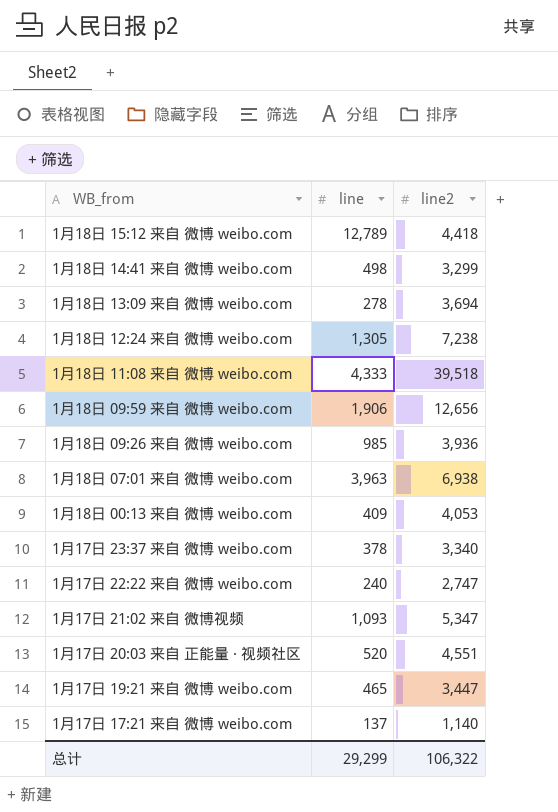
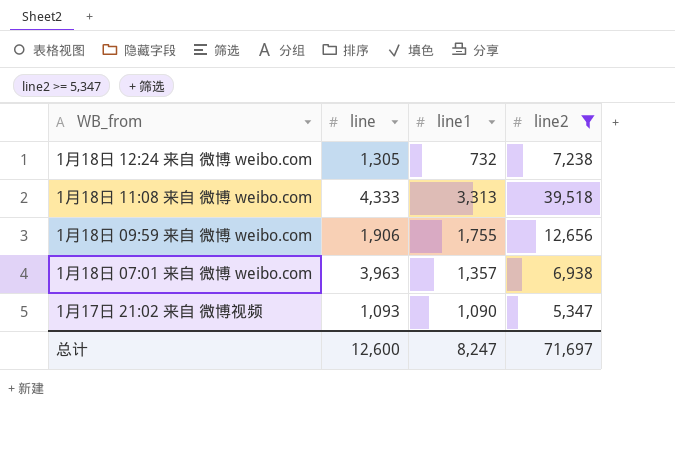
filter: none -> line2 >= 5,347
column line1 | position: none -> 3
总计 | line: 29,299 -> 12,600
总计 | line2: 106,322 -> 71,697

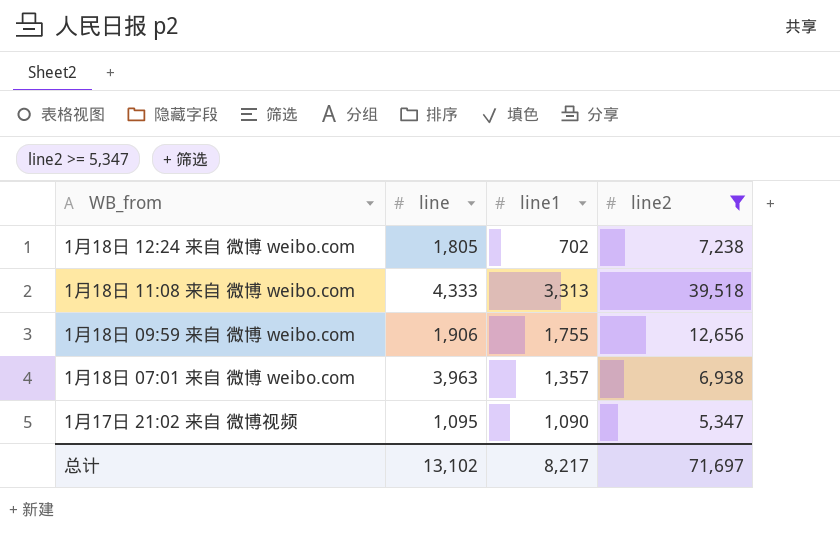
1月18日 12:24 来自 微博 weibo.com | line: 1,305 -> 1,805
1月18日 12:24 来自 微博 weibo.com | line1: 732 -> 702
1月17日 21:02 来自 微博视频 | line: 1,093 -> 1,095
总计 | line: 12,600 -> 13,102
总计 | line1: 8,247 -> 8,217

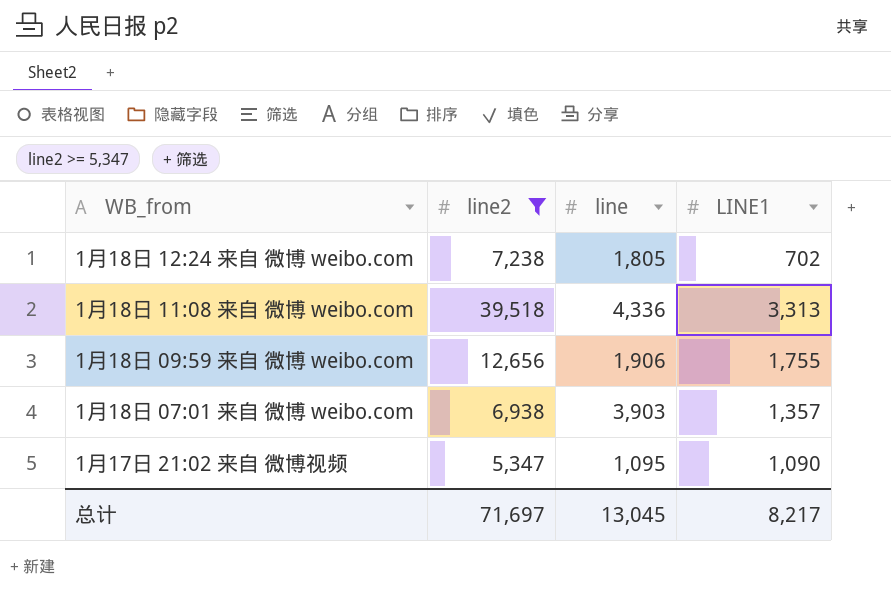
column line2 | position: 4 -> 2
column name: line1 -> LINE1
1月18日 11:08 来自 微博 weibo.com | line: 4,333 -> 4,336
1月18日 07:01 来自 微博 weibo.com | line: 3,963 -> 3,903
总计 | line: 13,102 -> 13,045

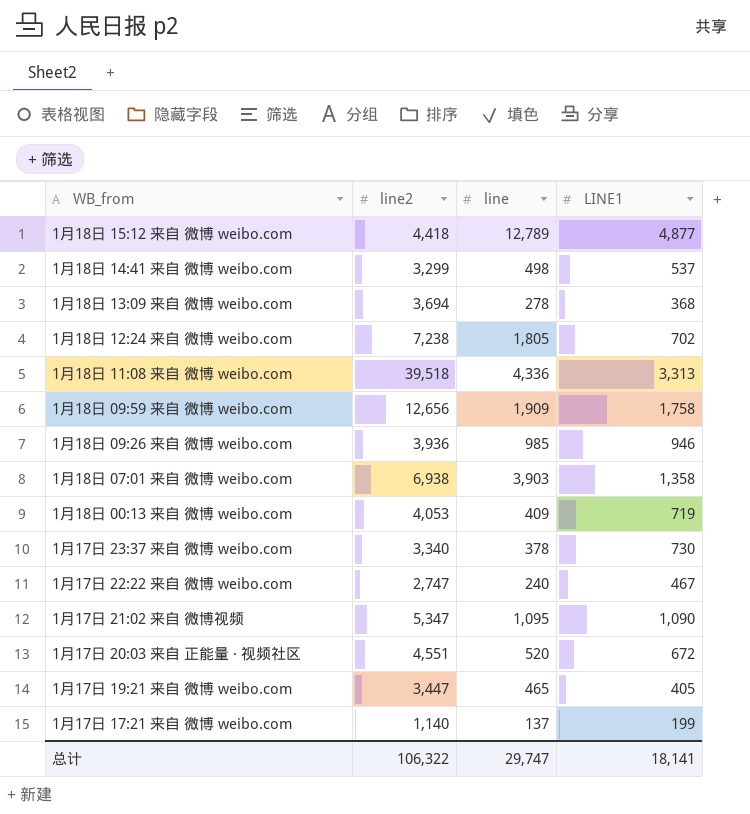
filter: line2 >= 5,347 -> none
1月18日 09:59 来自 微博 weibo.com | line: 1,906 -> 1,909
1月18日 09:59 来自 微博 weibo.com | LINE1: 1,755 -> 1,758
1月18日 07:01 来自 微博 weibo.com | LINE1: 1,357 -> 1,358
总计 | line2: 71,697 -> 106,322
总计 | line: 13,045 -> 29,747
总计 | LINE1: 8,217 -> 18,141

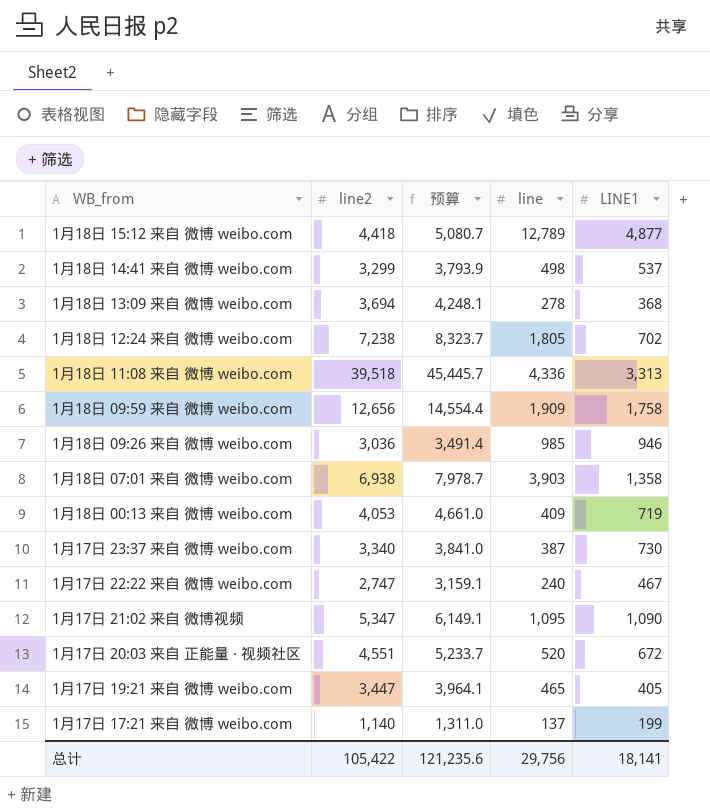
column 预算 | formula: none -> [line2] * 1.15
1月18日 09:26 来自 微博 weibo.com | line2: 3,936 -> 3,036
1月17日 23:37 来自 微博 weibo.com | line: 378 -> 387
总计 | line2: 106,322 -> 105,422
总计 | line: 29,747 -> 29,756

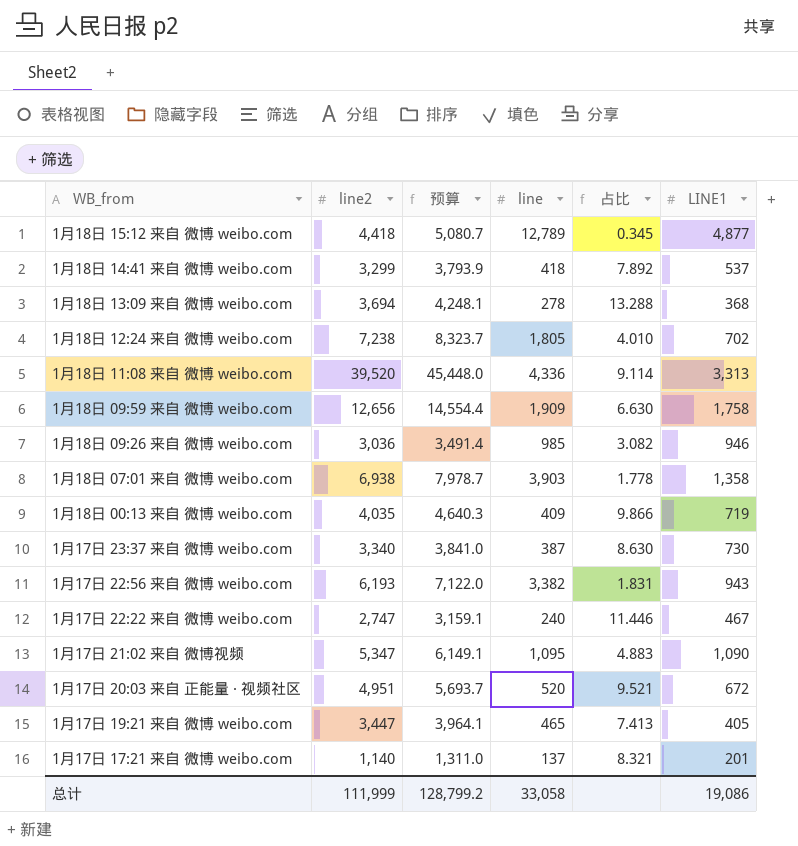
column 占比 | formula: none -> [line2] / [line]
1月18日 14:41 来自 微博 weibo.com | line: 498 -> 418
1月18日 11:08 来自 微博 weibo.com | line2: 39,518 -> 39,520
1月18日 11:08 来自 微博 weibo.com | 预算: 45,445.7 -> 45,448.0
1月18日 00:13 来自 微博 weibo.com | line2: 4,053 -> 4,035
1月18日 00:13 来自 微博 weibo.com | 预算: 4,661.0 -> 4,640.3
row 1月17日 22:56 来自 微博 weibo.com: none -> 6,193 | 7,122.0 | 3,382 | 1.831 | 943
1月17日 20:03 来自 正能量 · 视频社区 | line2: 4,551 -> 4,951
1月17日 20:03 来自 正能量 · 视频社区 | 预算: 5,233.7 -> 5,693.7
1月17日 17:21 来自 微博 weibo.com | LINE1: 199 -> 201
总计 | line2: 105,422 -> 111,999
总计 | 预算: 121,235.6 -> 128,799.2
总计 | line: 29,756 -> 33,058
总计 | LINE1: 18,141 -> 19,086

